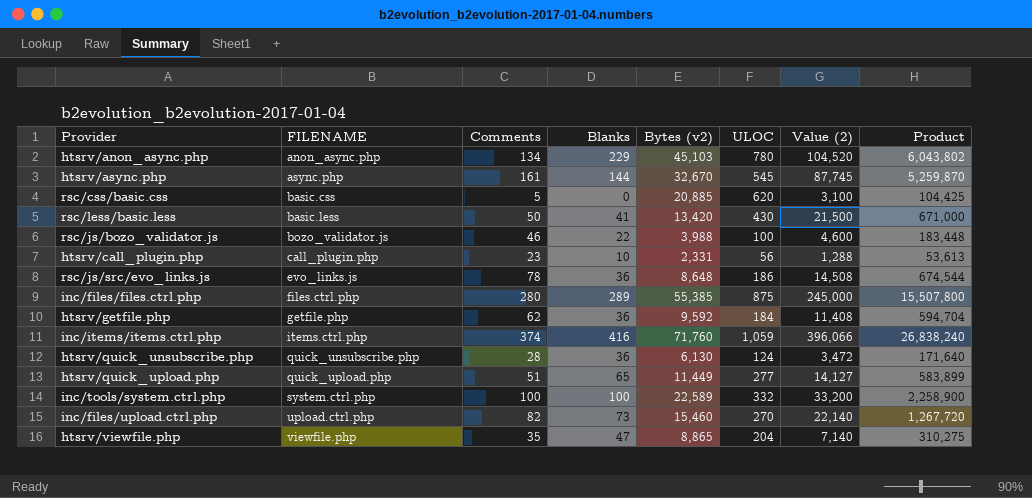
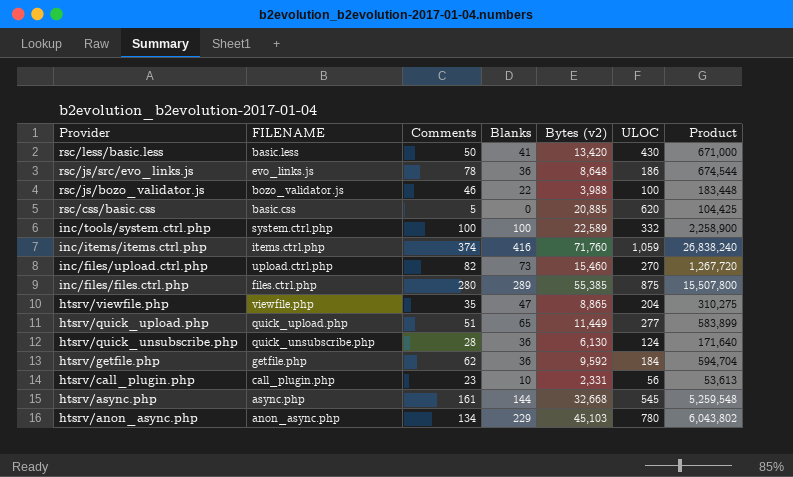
row order: FILENAME ascending -> Provider descending
column Value (2) | formula: [Comments] * [ULOC] -> none
htsrv/async.php | Bytes (v2): 32,670 -> 32,668
htsrv/async.php | Product: 5,259,870 -> 5,259,548

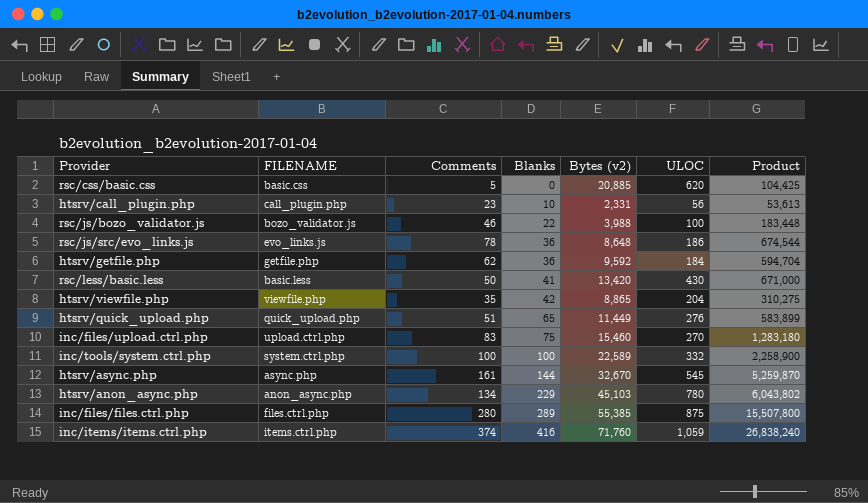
row order: Provider descending -> Blanks ascending
row htsrv/quick_unsubscribe.php: quick_unsubscribe.php | 28 | 36 | 6,130 | 124 | 171,640 -> none
htsrv/viewfile.php | Blanks: 47 -> 42
htsrv/quick_upload.php | ULOC: 277 -> 276
inc/files/upload.ctrl.php | Comments: 82 -> 83
inc/files/upload.ctrl.php | Blanks: 73 -> 75
inc/files/upload.ctrl.php | Product: 1,267,720 -> 1,283,180
htsrv/async.php | Bytes (v2): 32,668 -> 32,670
htsrv/async.php | Product: 5,259,548 -> 5,259,870

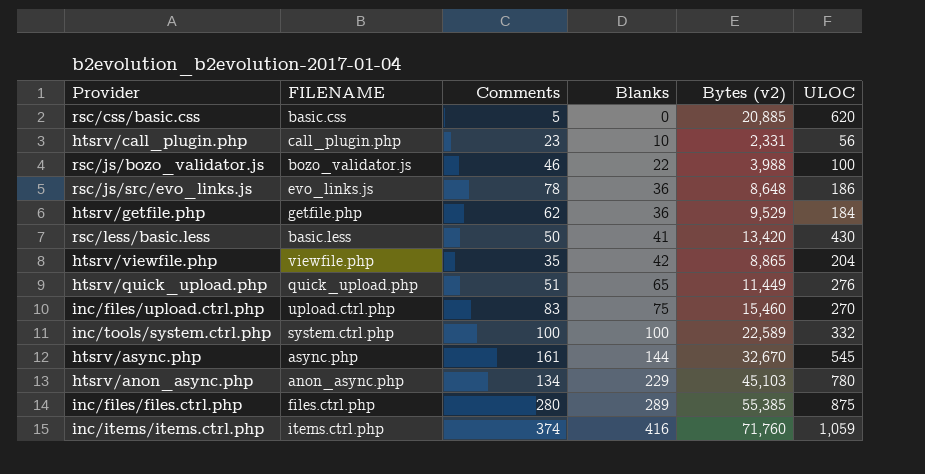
column Product | formula: [Comments] * [Bytes (v2)] -> none
htsrv/getfile.php | Bytes (v2): 9,592 -> 9,529

